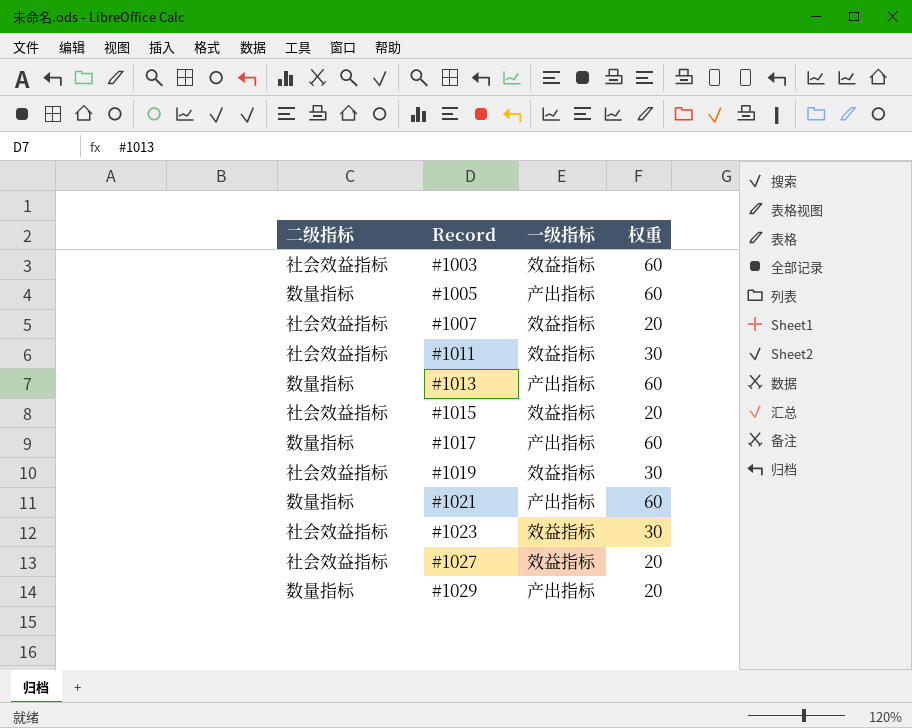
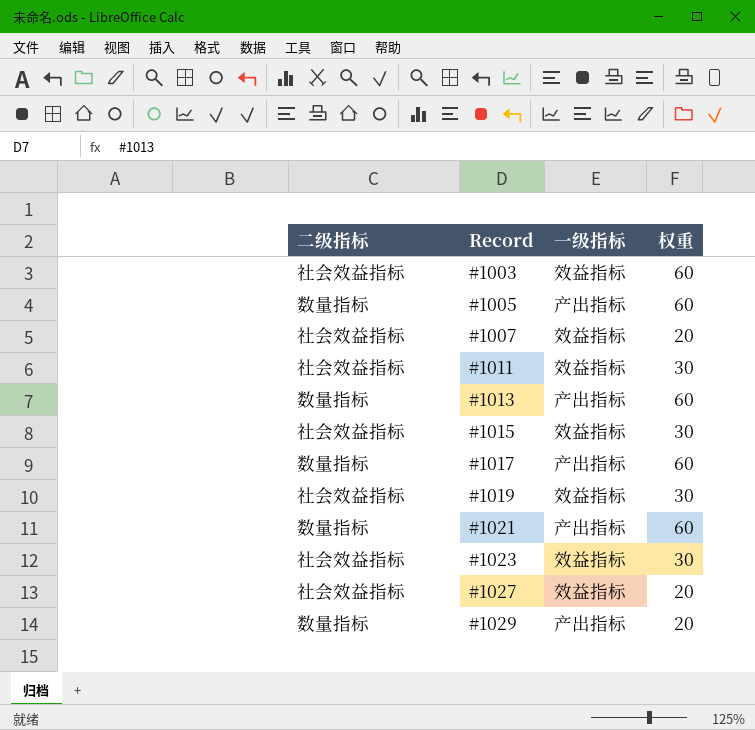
#1015 | 权重: 20 -> 30

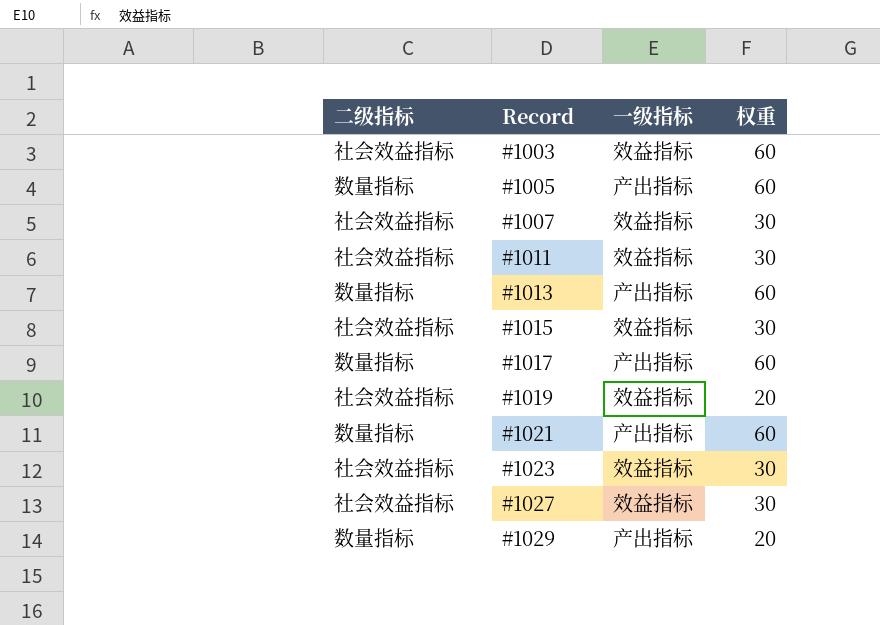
#1007 | 权重: 20 -> 30
#1019 | 权重: 30 -> 20
#1027 | 权重: 20 -> 30

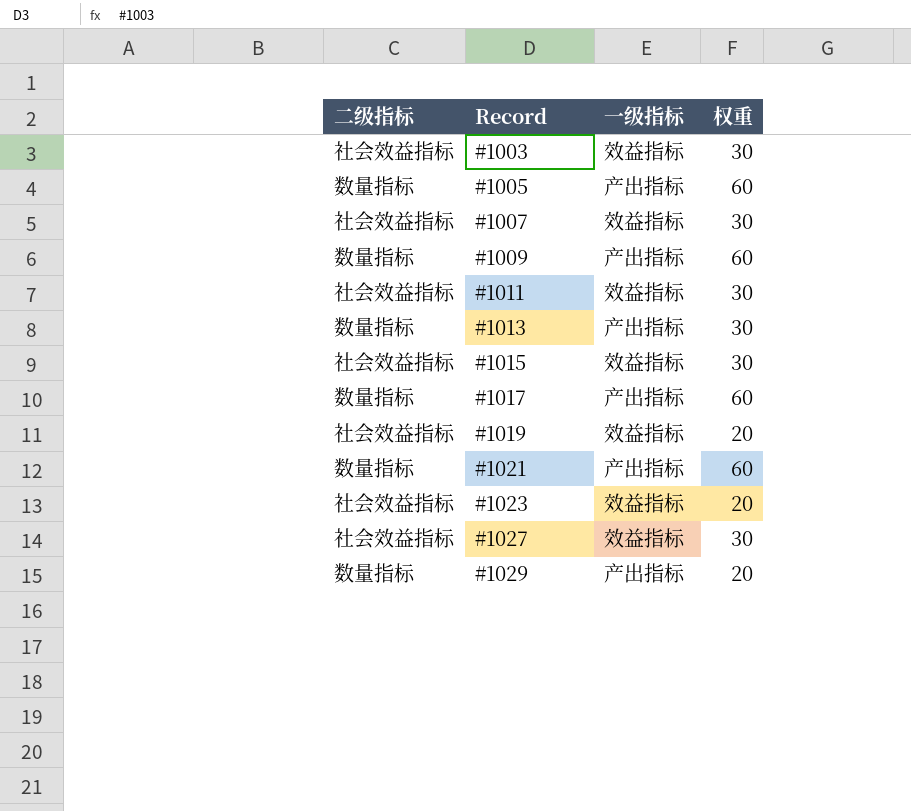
#1003 | 权重: 60 -> 30
row #1009: none -> 数量指标 | 产出指标 | 60
#1013 | 权重: 60 -> 30
#1023 | 权重: 30 -> 20

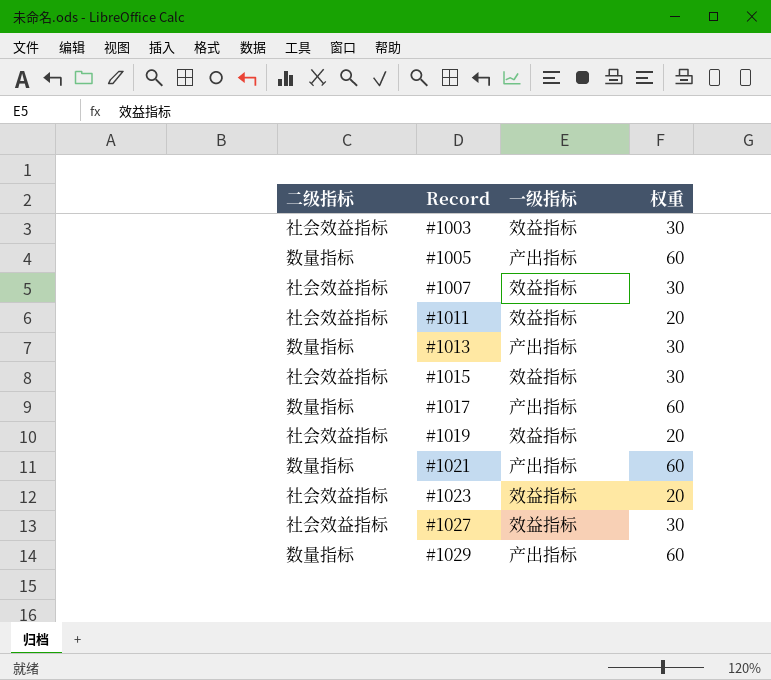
row #1009: 数量指标 | 产出指标 | 60 -> none
#1011 | 权重: 30 -> 20
#1029 | 权重: 20 -> 60

